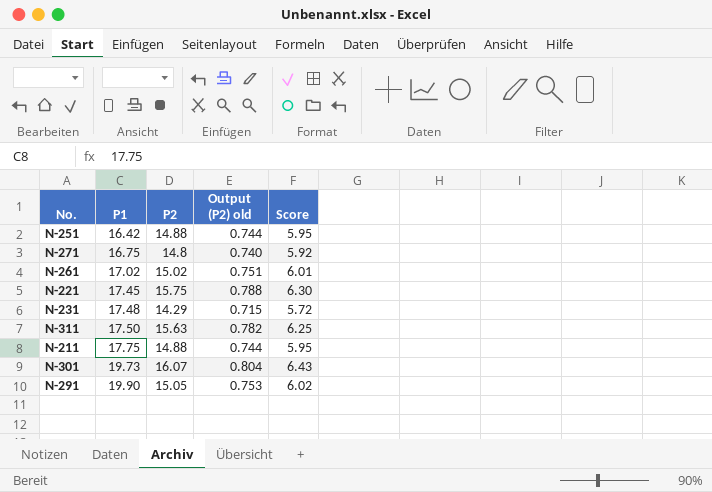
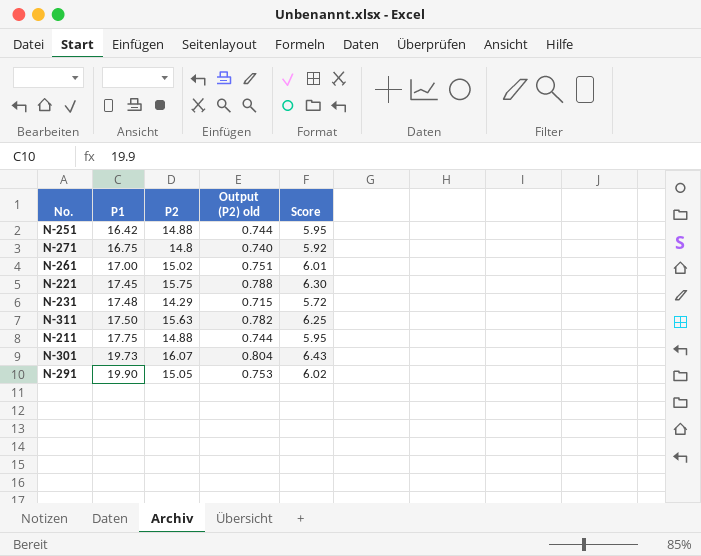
N-261 | P1: 17.02 -> 17.00

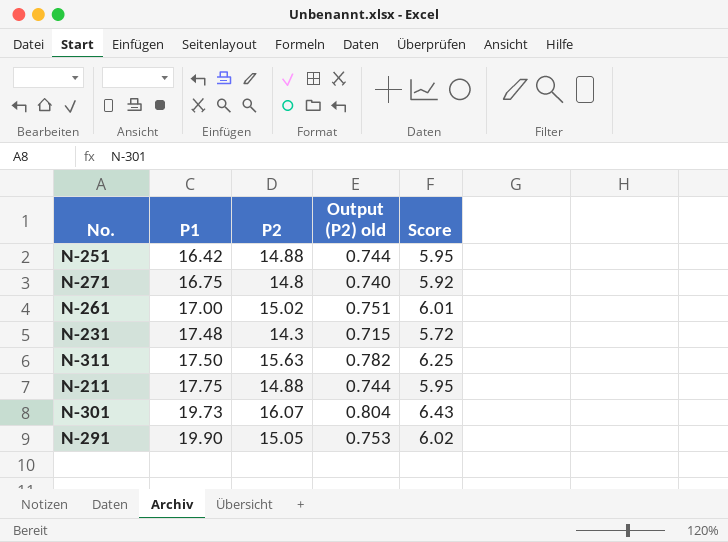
row N-221: 17.45 | 15.75 | 0.788 | 6.30 -> none
N-231 | P2: 14.29 -> 14.3

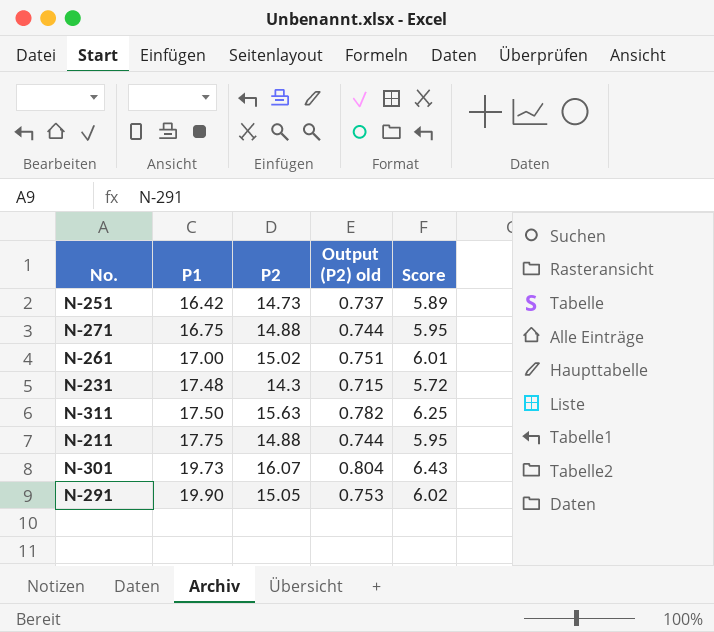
N-251 | P2: 14.88 -> 14.73
N-251 | Output (P2) old: 0.744 -> 0.737
N-251 | Score: 5.95 -> 5.89
N-271 | P2: 14.8 -> 14.88
N-271 | Output (P2) old: 0.740 -> 0.744
N-271 | Score: 5.92 -> 5.95

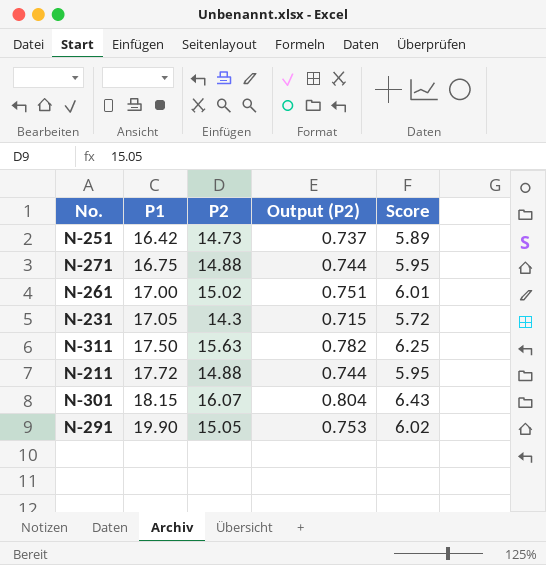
column name: Output (P2) old -> Output (P2)
N-231 | P1: 17.48 -> 17.05
N-211 | P1: 17.75 -> 17.72
N-301 | P1: 19.73 -> 18.15

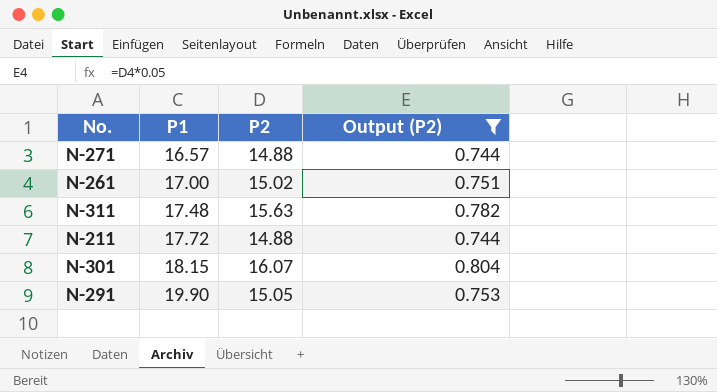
filter: none -> Output (P2) >= 0.744
column Score | formula: [P2] * 0.4 -> none
N-271 | P1: 16.75 -> 16.57
N-311 | P1: 17.50 -> 17.48

